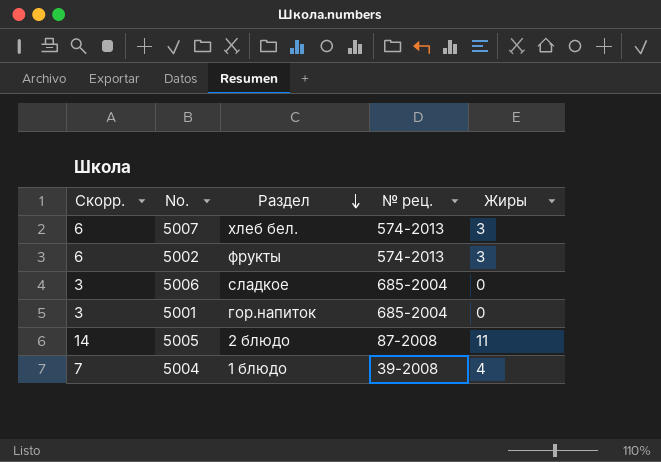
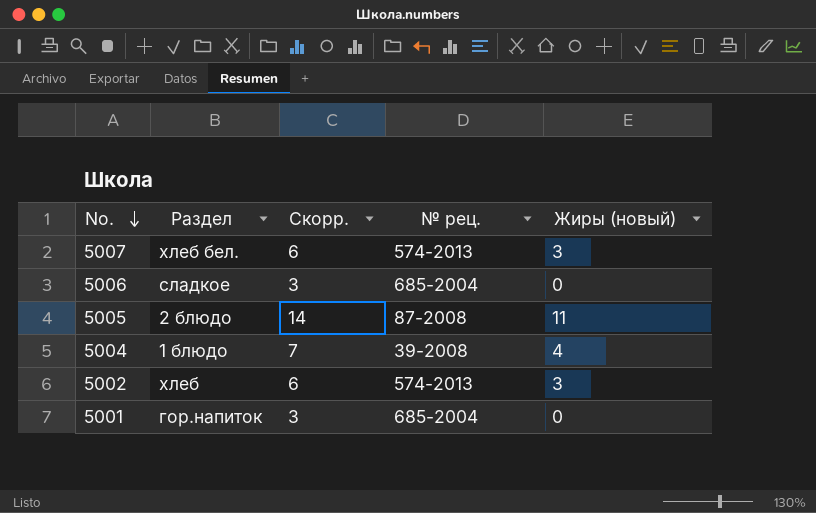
row order: Раздел descending -> No. descending
column Скорр. | position: 1 -> 3
column name: Жиры -> Жиры (новый)
5002 | Раздел: фрукты -> хлеб

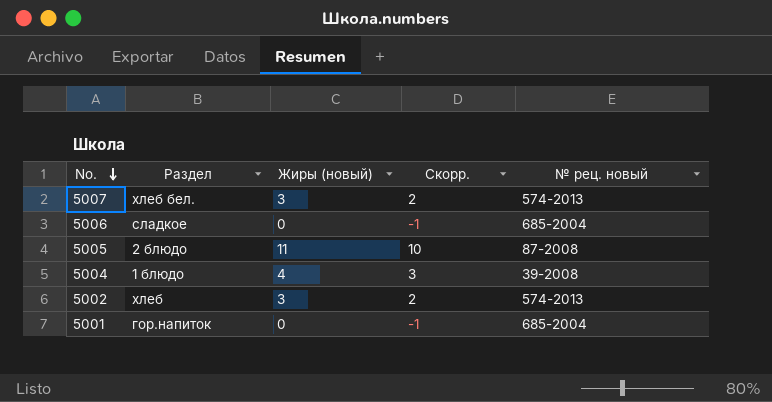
column Жиры (новый) | position: 5 -> 3
column Скорр. | formula: [Жиры (новый)] + 3 -> [Жиры (новый)] - 1
column name: № рец. -> № рец. новый

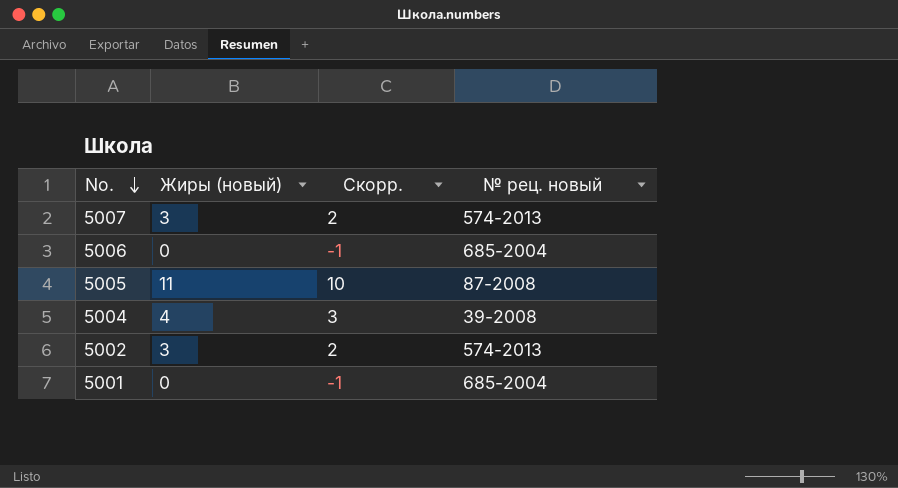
column Раздел | position: 2 -> none

